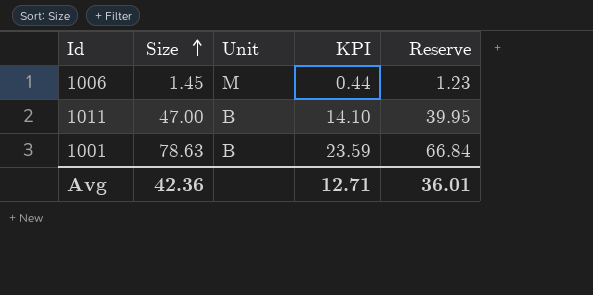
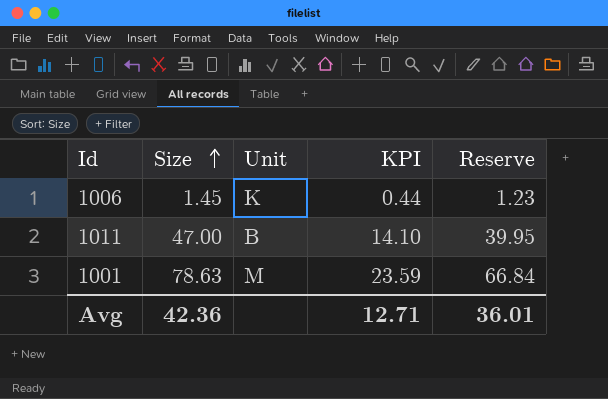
1006 | Unit: M -> K
1001 | Unit: B -> M

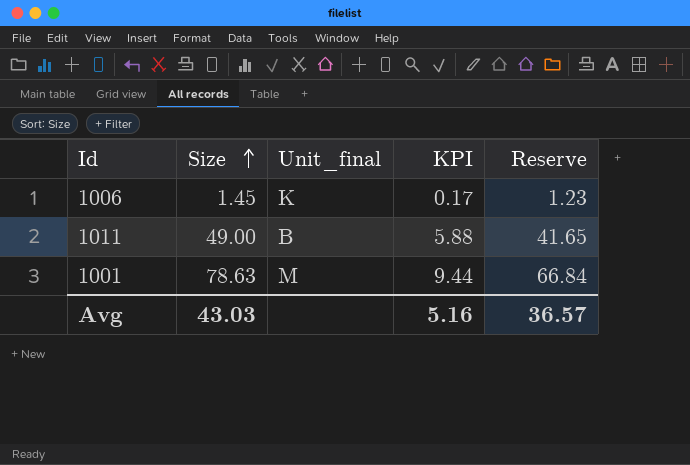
column name: Unit -> Unit_final
column KPI | formula: [Size] * 0.3 -> [Size] * 0.12
1011 | Size: 47.00 -> 49.00
1011 | Reserve: 39.95 -> 41.65
Avg | Size: 42.36 -> 43.03
Avg | KPI: 12.71 -> 5.16
Avg | Reserve: 36.01 -> 36.57

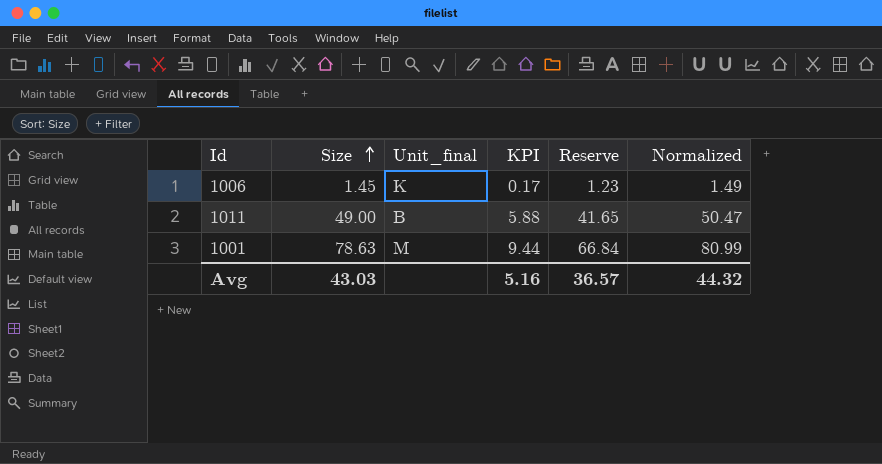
column Normalized | formula: none -> [Size] * 1.03

